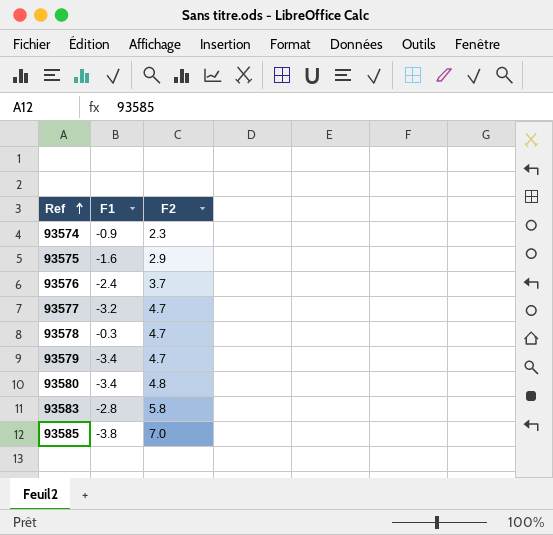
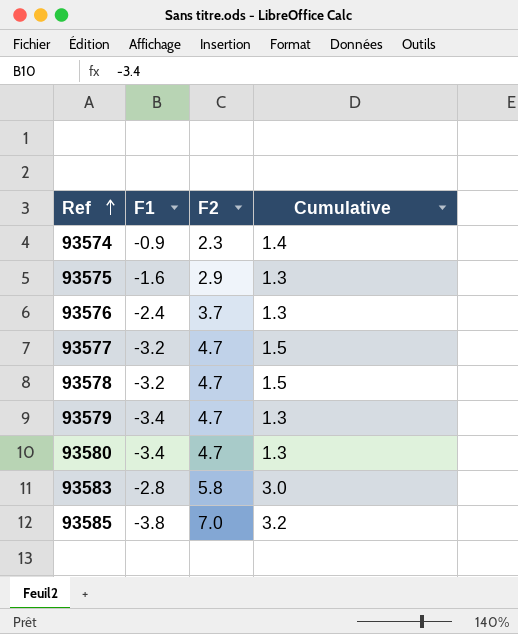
column Cumulative | formula: none -> [F1] + [F2]
93578 | F1: -0.3 -> -3.2
93580 | F2: 4.8 -> 4.7

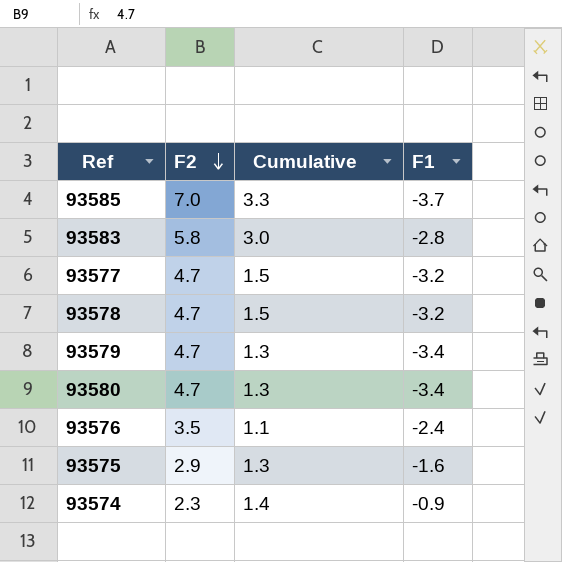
row order: Ref ascending -> F2 descending
column F1 | position: 2 -> 4
93585 | Cumulative: 3.2 -> 3.3
93585 | F1: -3.8 -> -3.7
93576 | F2: 3.7 -> 3.5
93576 | Cumulative: 1.3 -> 1.1

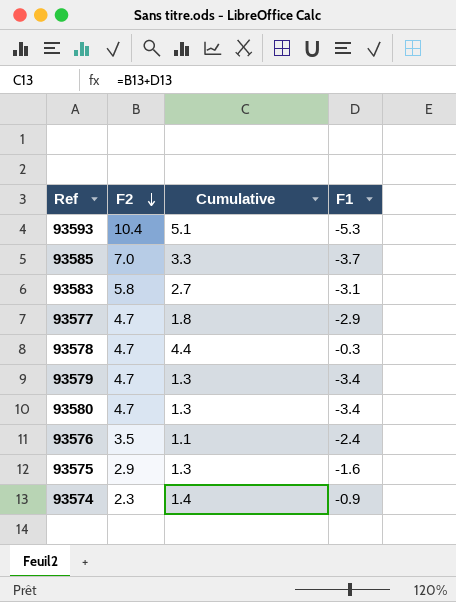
row 93593: none -> 10.4 | 5.1 | -5.3
93583 | Cumulative: 3.0 -> 2.7
93583 | F1: -2.8 -> -3.1
93577 | Cumulative: 1.5 -> 1.8
93577 | F1: -3.2 -> -2.9
93578 | Cumulative: 1.5 -> 4.4
93578 | F1: -3.2 -> -0.3

